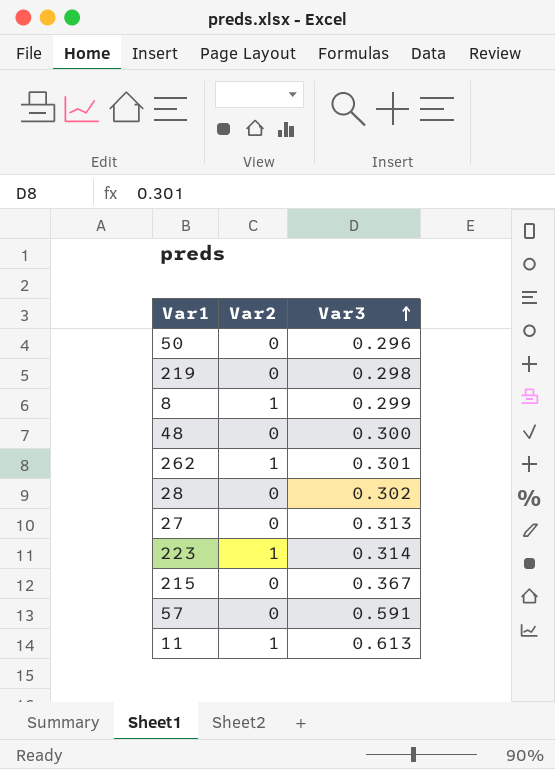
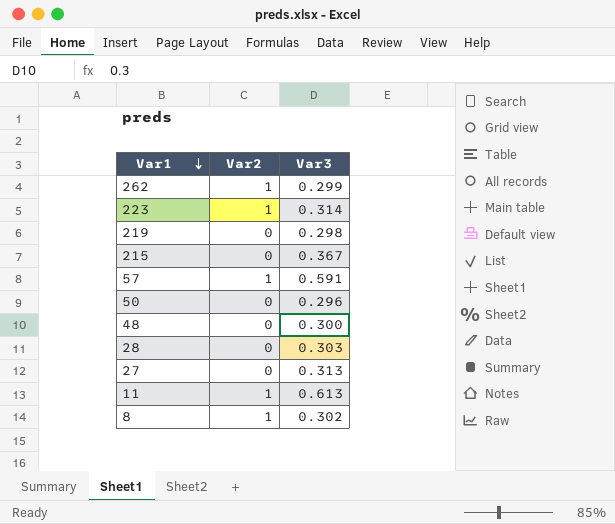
row order: Var3 ascending -> Var1 descending
262 | Var3: 0.301 -> 0.299
57 | Var2: 0 -> 1
28 | Var3: 0.302 -> 0.303
8 | Var3: 0.299 -> 0.302

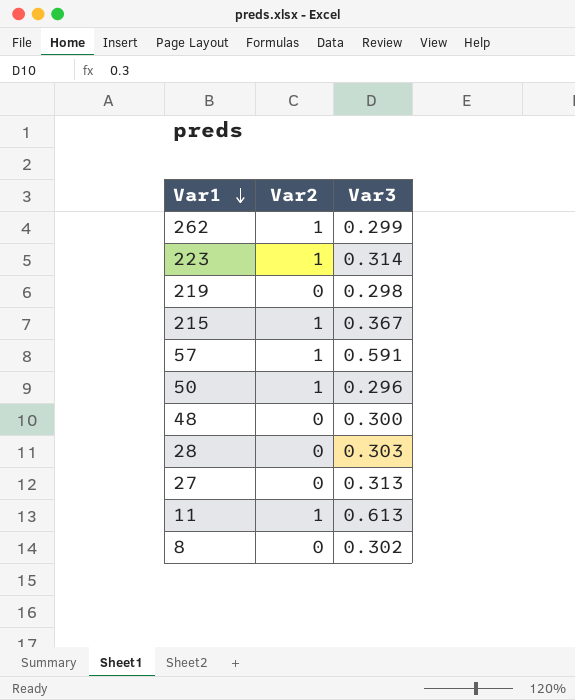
215 | Var2: 0 -> 1
50 | Var2: 0 -> 1
8 | Var2: 1 -> 0

